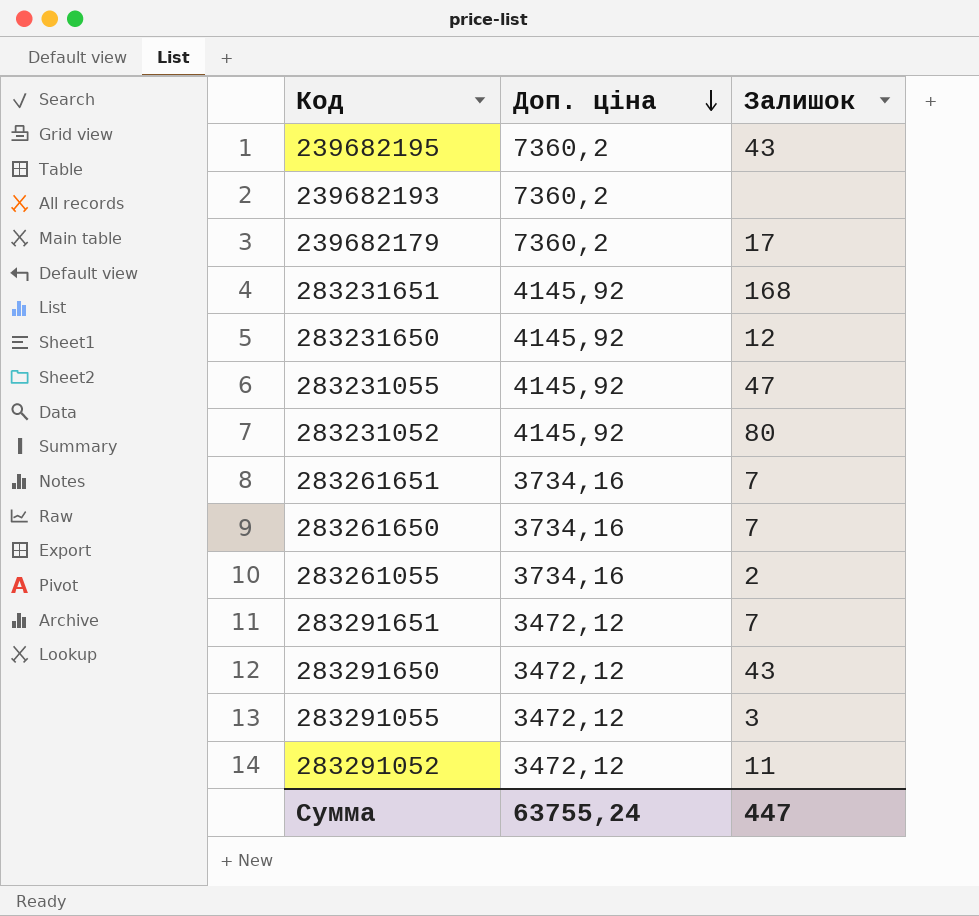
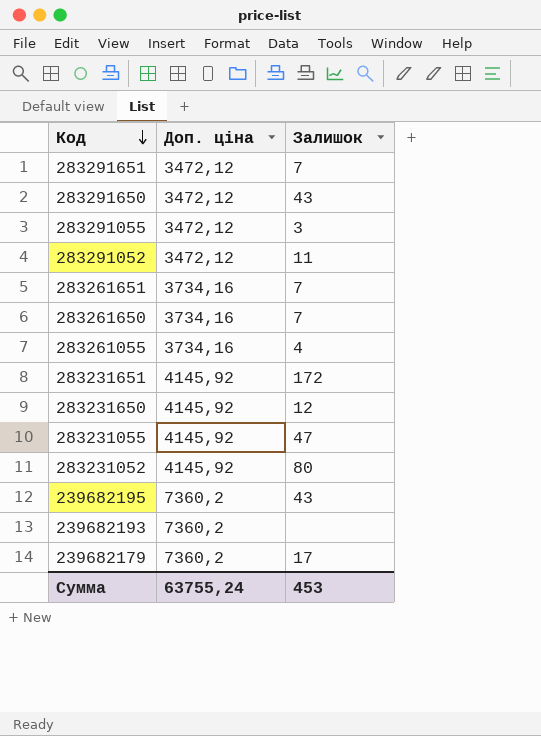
row order: Доп. ціна descending -> Код descending
283261055 | Залишок: 2 -> 4
283231651 | Залишок: 168 -> 172
Сумма | Залишок: 447 -> 453

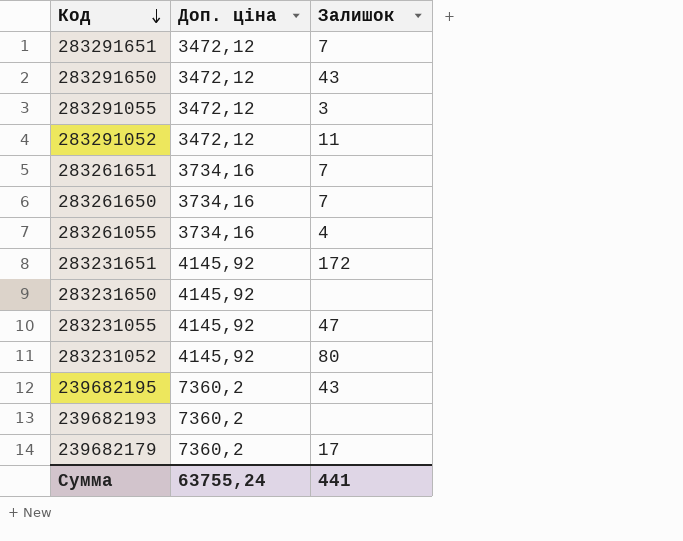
283231650 | Залишок: 12 -> none
Сумма | Залишок: 453 -> 441

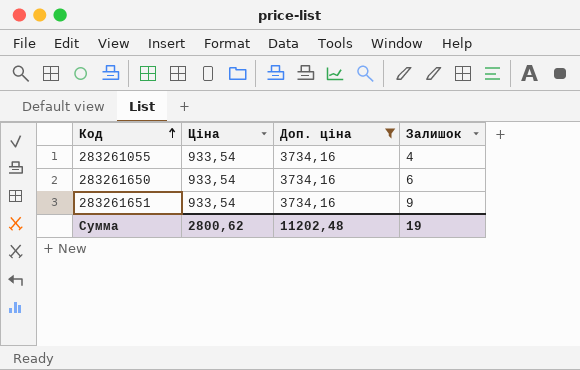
filter: none -> Доп. ціна = 3734,16
row order: Код descending -> Код ascending
column Ціна | position: none -> 2
283261650 | Залишок: 7 -> 6
283261651 | Залишок: 7 -> 9
Сумма | Доп. ціна: 63755,24 -> 11202,48
Сумма | Залишок: 441 -> 19

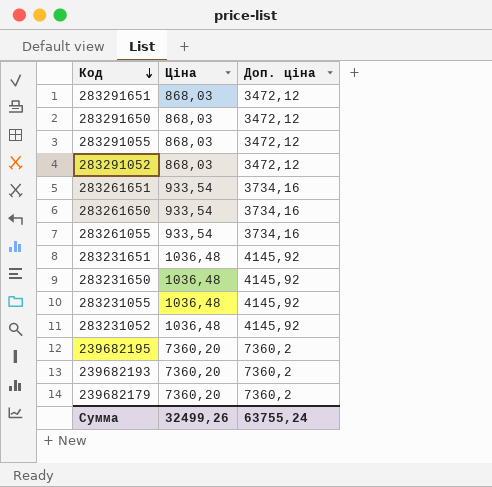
filter: Доп. ціна = 3734,16 -> none
row order: Код ascending -> Код descending
column Залишок | position: 4 -> none
Сумма | Ціна: 2800,62 -> 32499,26
Сумма | Доп. ціна: 11202,48 -> 63755,24

